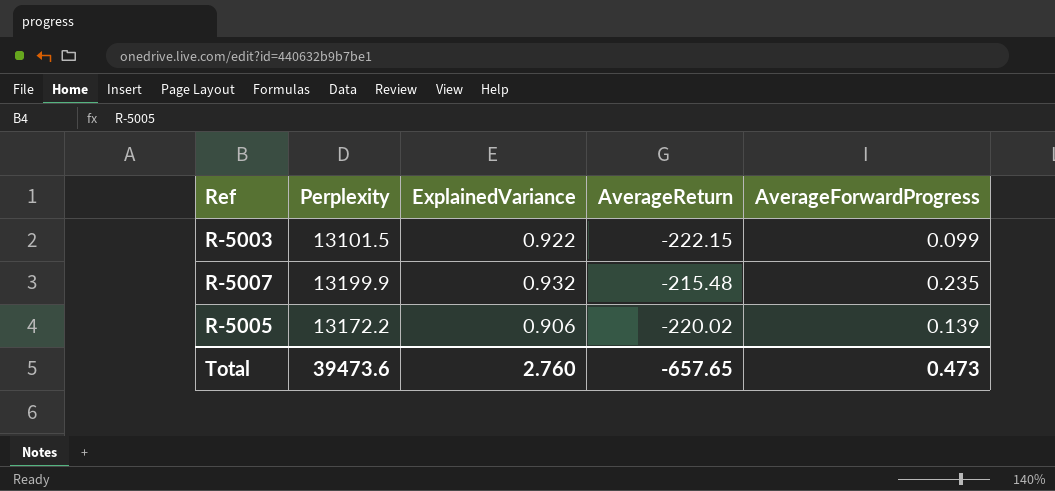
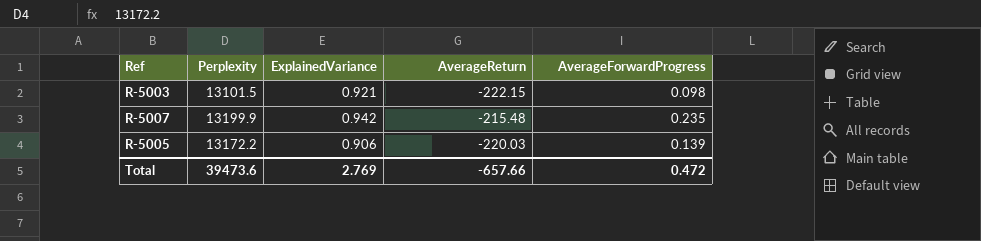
R-5003 | ExplainedVariance: 0.922 -> 0.921
R-5003 | AverageForwardProgress: 0.099 -> 0.098
R-5007 | ExplainedVariance: 0.932 -> 0.942
R-5005 | AverageReturn: -220.02 -> -220.03
Total | ExplainedVariance: 2.760 -> 2.769
Total | AverageReturn: -657.65 -> -657.66
Total | AverageForwardProgress: 0.473 -> 0.472

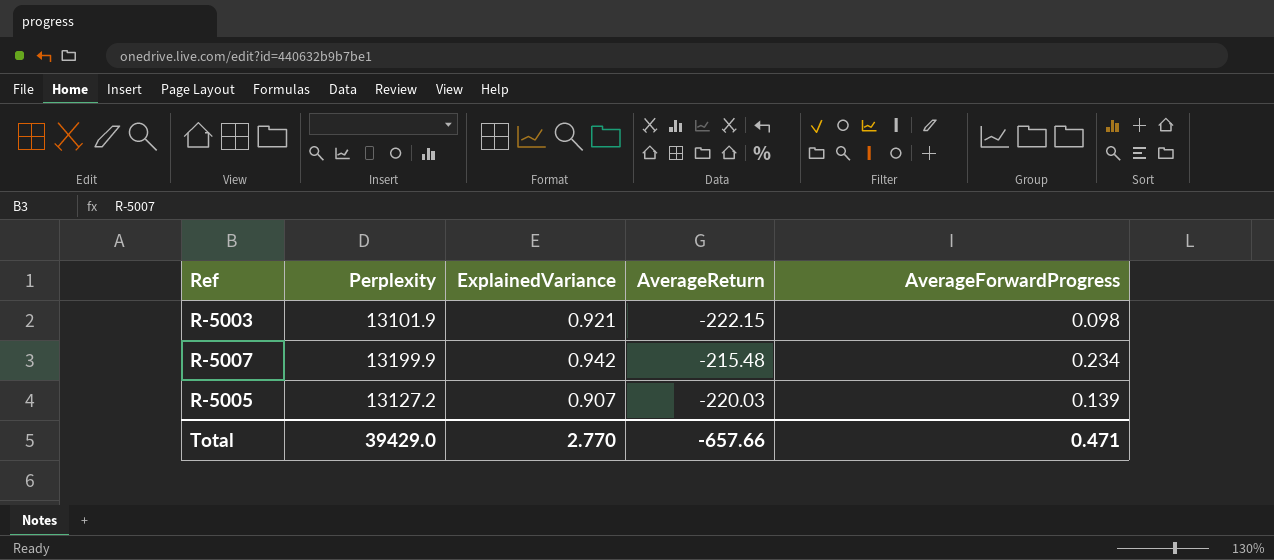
R-5003 | Perplexity: 13101.5 -> 13101.9
R-5007 | AverageForwardProgress: 0.235 -> 0.234
R-5005 | Perplexity: 13172.2 -> 13127.2
R-5005 | ExplainedVariance: 0.906 -> 0.907
Total | Perplexity: 39473.6 -> 39429.0
Total | ExplainedVariance: 2.769 -> 2.770
Total | AverageForwardProgress: 0.472 -> 0.471

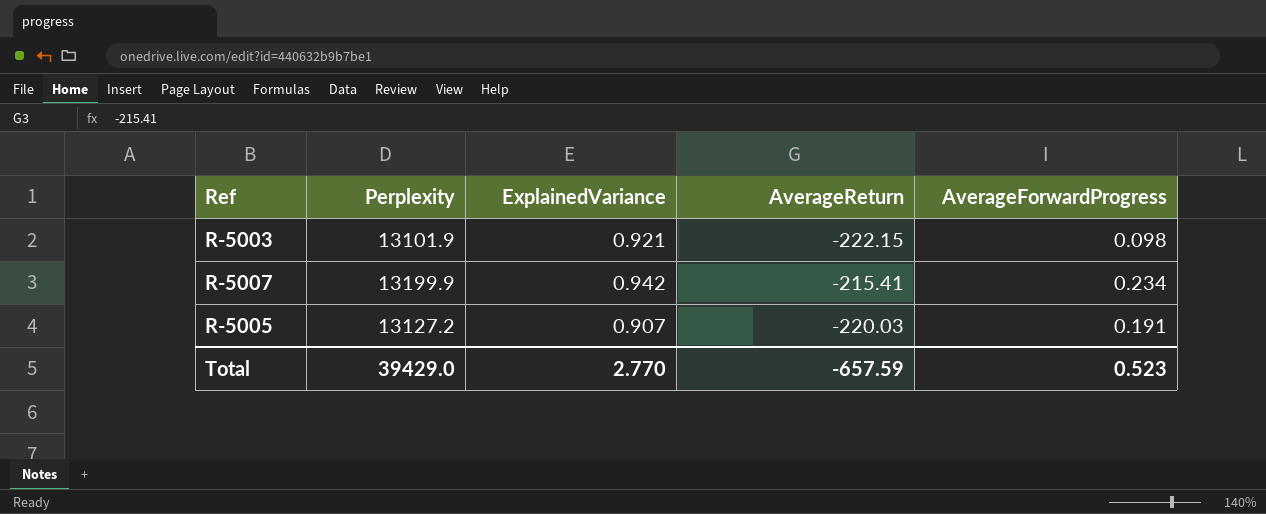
R-5007 | AverageReturn: -215.48 -> -215.41
R-5005 | AverageForwardProgress: 0.139 -> 0.191
Total | AverageReturn: -657.66 -> -657.59
Total | AverageForwardProgress: 0.471 -> 0.523

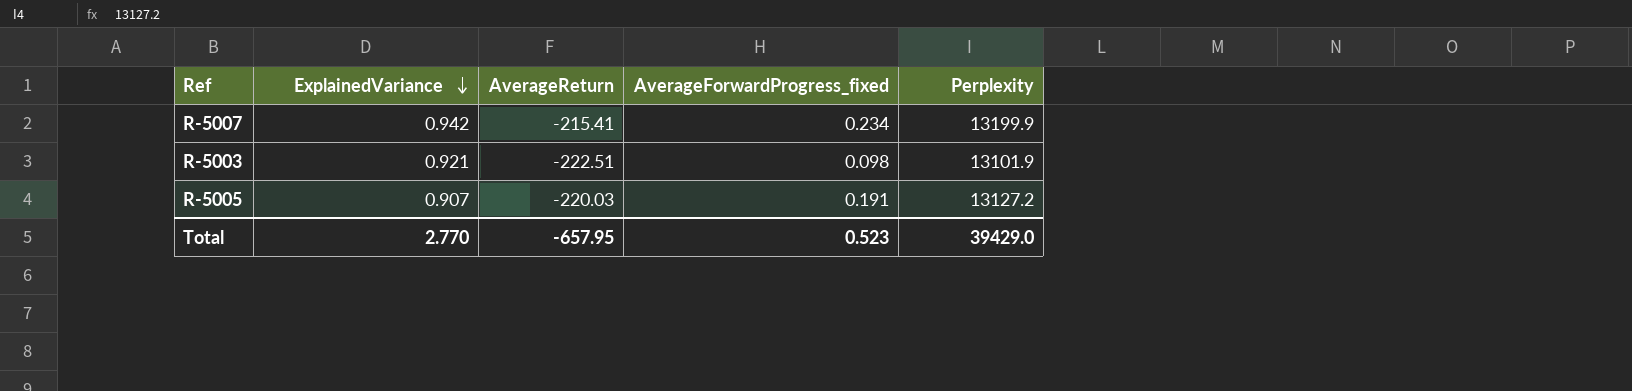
row order: none -> ExplainedVariance descending
column name: AverageForwardProgress -> AverageForwardProgress_fixed
column Perplexity | position: 2 -> 5
R-5003 | AverageReturn: -222.15 -> -222.51
Total | AverageReturn: -657.59 -> -657.95

